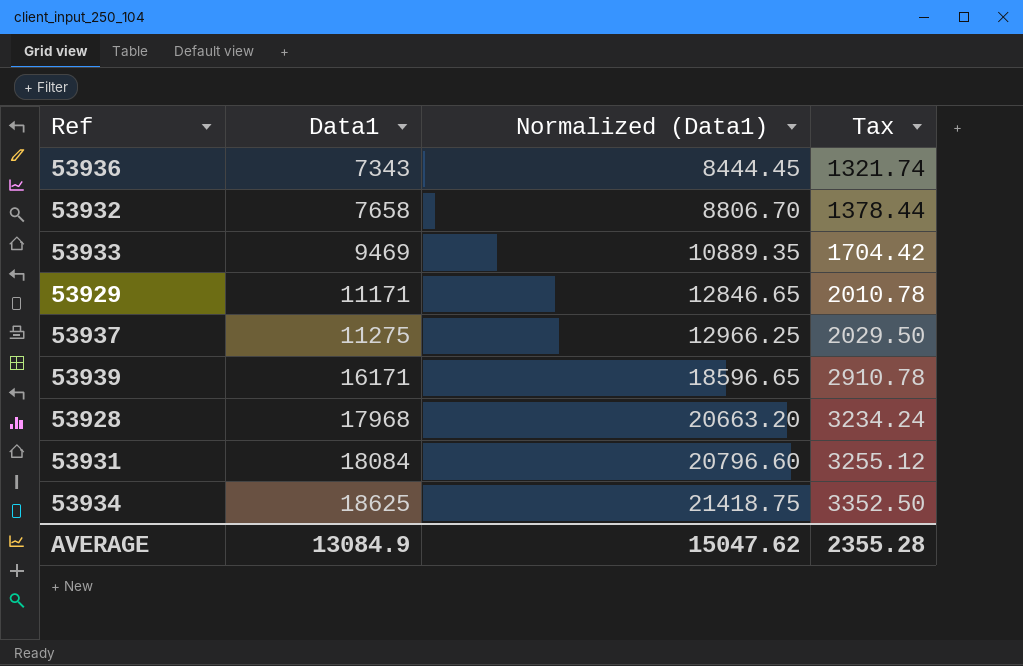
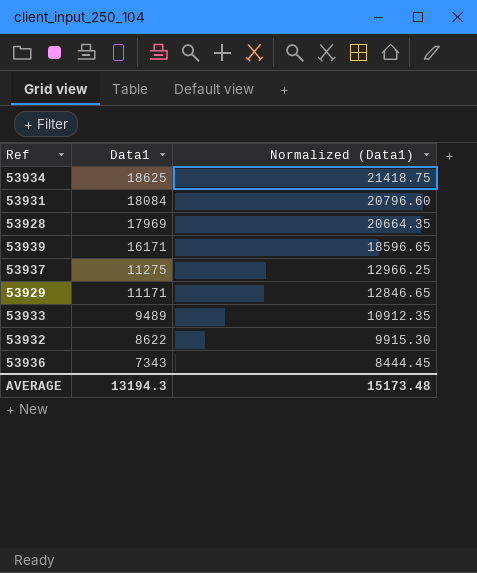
row order: Data1 ascending -> Data1 descending
column Tax | formula: [Data1] * 0.18 -> none
53928 | Data1: 17968 -> 17969
53928 | Normalized (Data1): 20663.20 -> 20664.35
53933 | Data1: 9469 -> 9489
53933 | Normalized (Data1): 10889.35 -> 10912.35
53932 | Data1: 7658 -> 8622
53932 | Normalized (Data1): 8806.70 -> 9915.30
AVERAGE | Data1: 13084.9 -> 13194.3
AVERAGE | Normalized (Data1): 15047.62 -> 15173.48

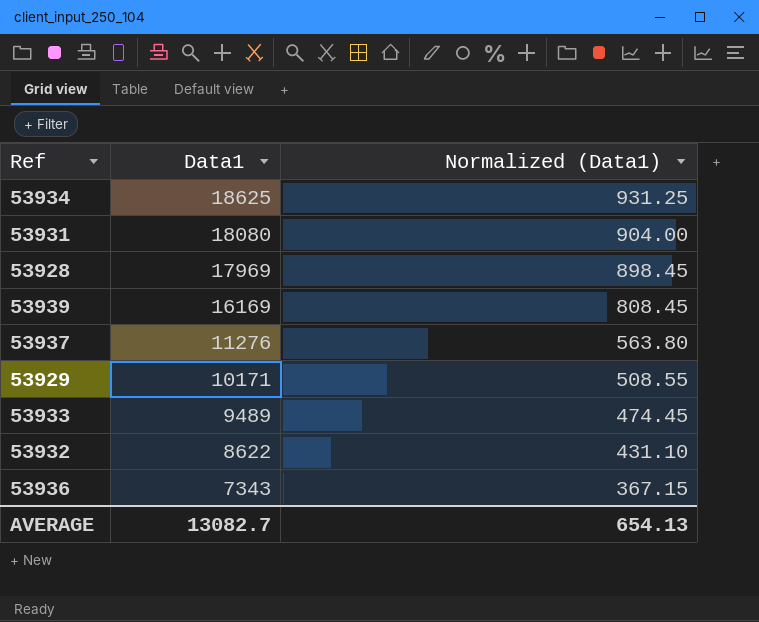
column Normalized (Data1) | formula: [Data1] * 1.15 -> [Data1] * 0.05
53931 | Data1: 18084 -> 18080
53939 | Data1: 16171 -> 16169
53937 | Data1: 11275 -> 11276
53929 | Data1: 11171 -> 10171
AVERAGE | Data1: 13194.3 -> 13082.7
AVERAGE | Normalized (Data1): 15173.48 -> 654.13

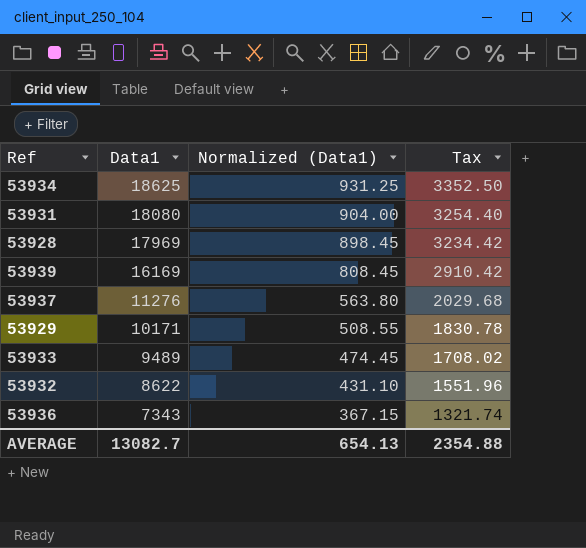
column Tax | formula: none -> [Data1] * 0.18

